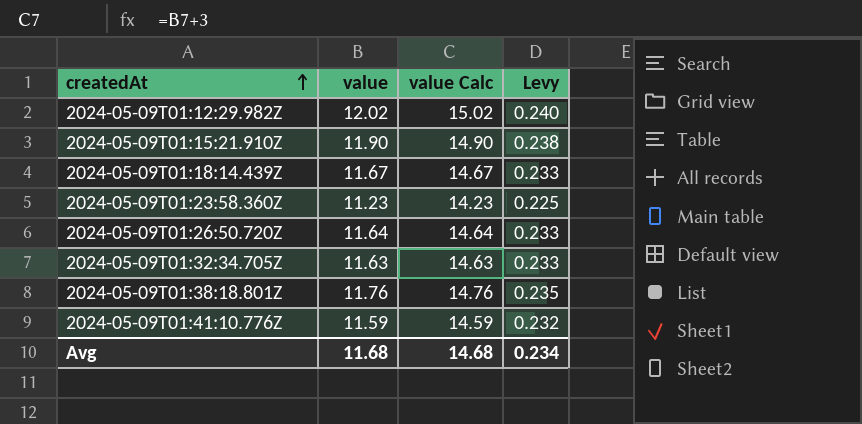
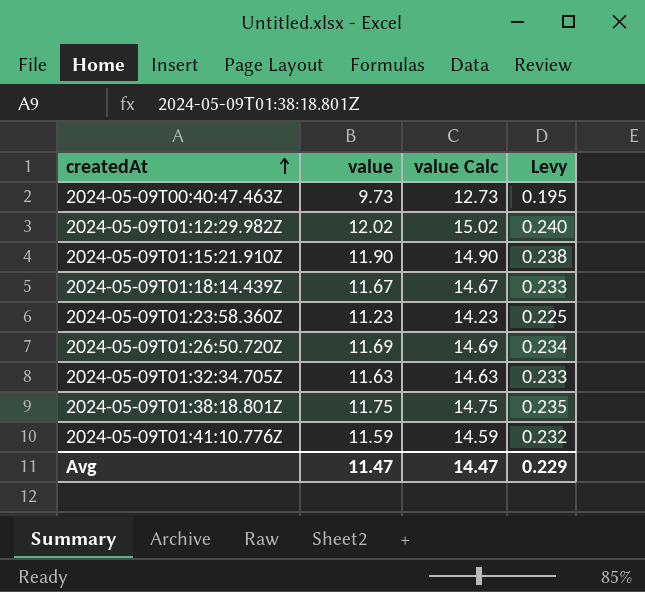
row 2024-05-09T00:40:47.463Z: none -> 9.73 | 12.73 | 0.195
2024-05-09T01:26:50.720Z | value: 11.64 -> 11.69
2024-05-09T01:26:50.720Z | value Calc: 14.64 -> 14.69
2024-05-09T01:26:50.720Z | Levy: 0.233 -> 0.234
2024-05-09T01:38:18.801Z | value: 11.76 -> 11.75
2024-05-09T01:38:18.801Z | value Calc: 14.76 -> 14.75
Avg | value: 11.68 -> 11.47
Avg | value Calc: 14.68 -> 14.47
Avg | Levy: 0.234 -> 0.229

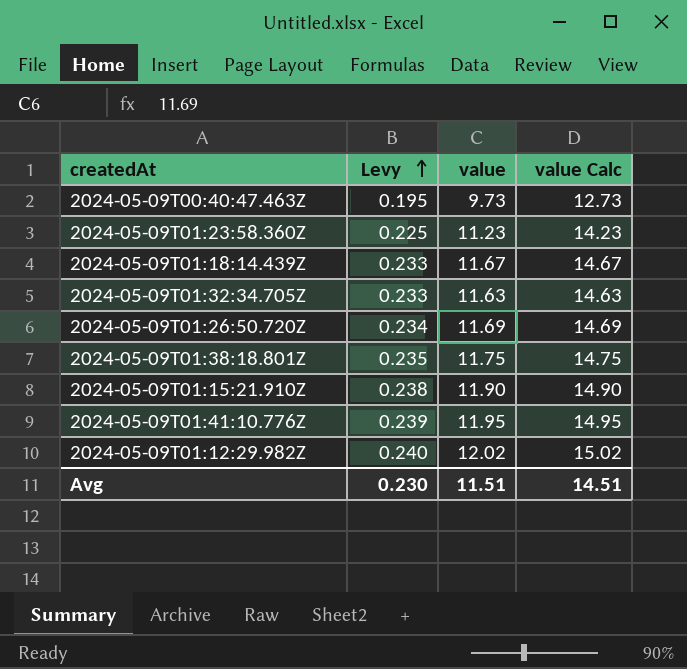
row order: createdAt ascending -> Levy ascending
column Levy | position: 4 -> 2
2024-05-09T01:41:10.776Z | Levy: 0.232 -> 0.239
2024-05-09T01:41:10.776Z | value: 11.59 -> 11.95
2024-05-09T01:41:10.776Z | value Calc: 14.59 -> 14.95
Avg | Levy: 0.229 -> 0.230
Avg | value: 11.47 -> 11.51
Avg | value Calc: 14.47 -> 14.51

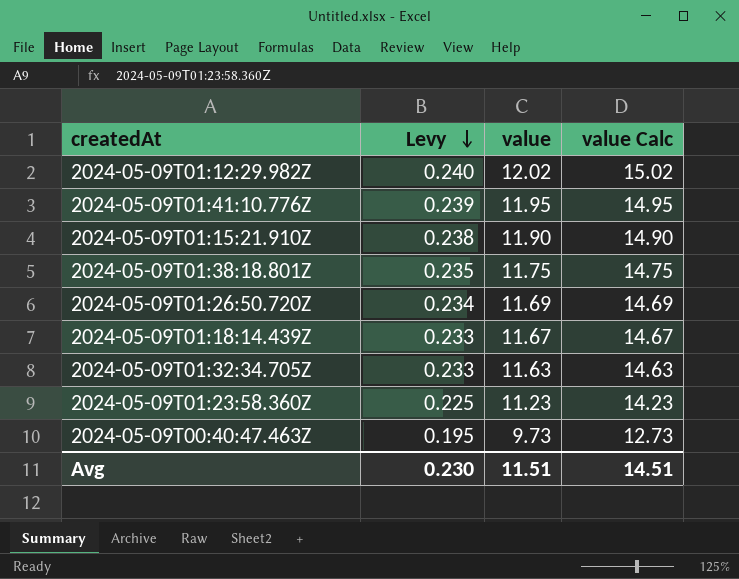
row order: Levy ascending -> Levy descending

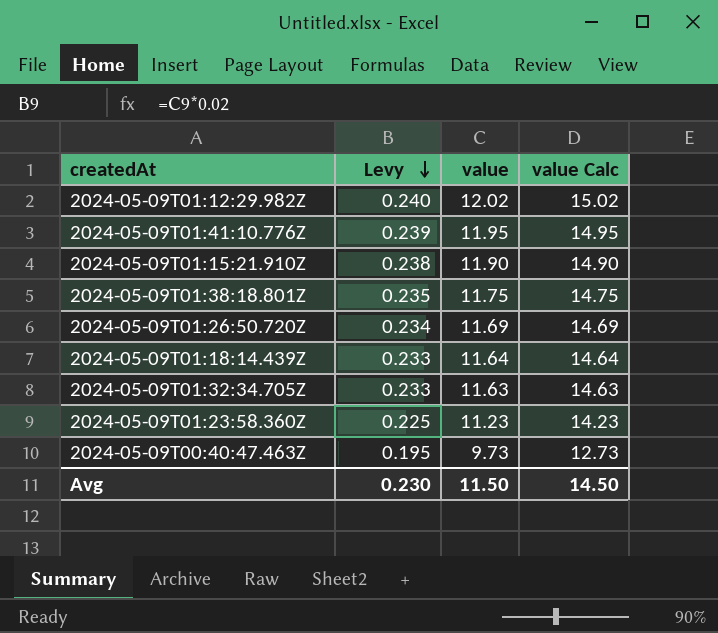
2024-05-09T01:18:14.439Z | value: 11.67 -> 11.64
2024-05-09T01:18:14.439Z | value Calc: 14.67 -> 14.64
Avg | value: 11.51 -> 11.50
Avg | value Calc: 14.51 -> 14.50

